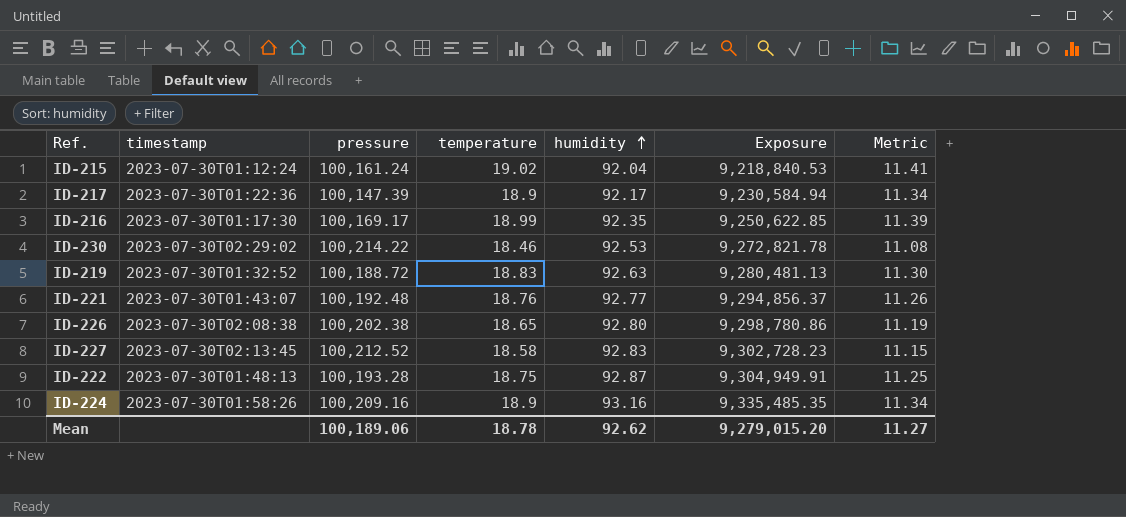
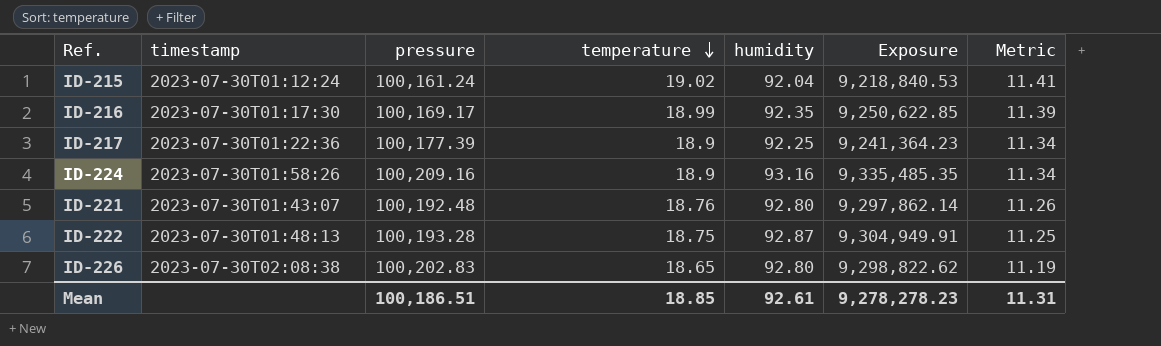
row order: humidity ascending -> temperature descending
row ID-230: 2023-07-30T02:29:02 | 100,214.22 | 18.46 | 92.53 | 9,272,821.78 | 11.08 -> none
row ID-219: 2023-07-30T01:32:52 | 100,188.72 | 18.83 | 92.63 | 9,280,481.13 | 11.30 -> none
row ID-227: 2023-07-30T02:13:45 | 100,212.52 | 18.58 | 92.83 | 9,302,728.23 | 11.15 -> none
ID-217 | pressure: 100,147.39 -> 100,177.39
ID-217 | humidity: 92.17 -> 92.25
ID-217 | Exposure: 9,230,584.94 -> 9,241,364.23
ID-221 | humidity: 92.77 -> 92.80
ID-221 | Exposure: 9,294,856.37 -> 9,297,862.14
ID-226 | pressure: 100,202.38 -> 100,202.83
ID-226 | Exposure: 9,298,780.86 -> 9,298,822.62
Mean | pressure: 100,189.06 -> 100,186.51
Mean | temperature: 18.78 -> 18.85
Mean | humidity: 92.62 -> 92.61
Mean | Exposure: 9,279,015.20 -> 9,278,278.23
Mean | Metric: 11.27 -> 11.31

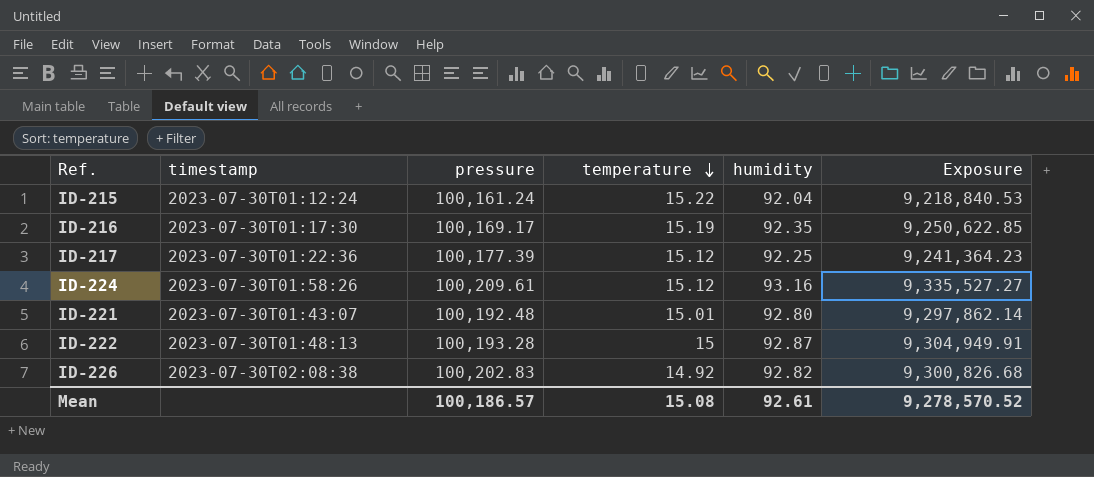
column Metric | formula: [temperature] * 0.6 -> none
ID-215 | temperature: 19.02 -> 15.22
ID-216 | temperature: 18.99 -> 15.19
ID-217 | temperature: 18.9 -> 15.12
ID-224 | pressure: 100,209.16 -> 100,209.61
ID-224 | temperature: 18.9 -> 15.12
ID-224 | Exposure: 9,335,485.35 -> 9,335,527.27
ID-221 | temperature: 18.76 -> 15.01
ID-222 | temperature: 18.75 -> 15
ID-226 | temperature: 18.65 -> 14.92
ID-226 | humidity: 92.80 -> 92.82
ID-226 | Exposure: 9,298,822.62 -> 9,300,826.68
Mean | pressure: 100,186.51 -> 100,186.57
Mean | temperature: 18.85 -> 15.08
Mean | Exposure: 9,278,278.23 -> 9,278,570.52

